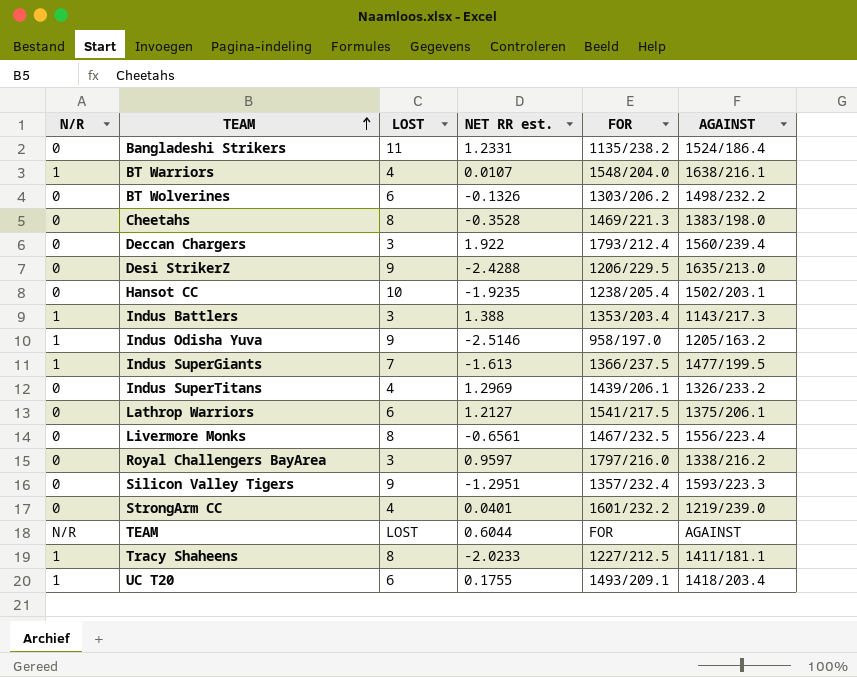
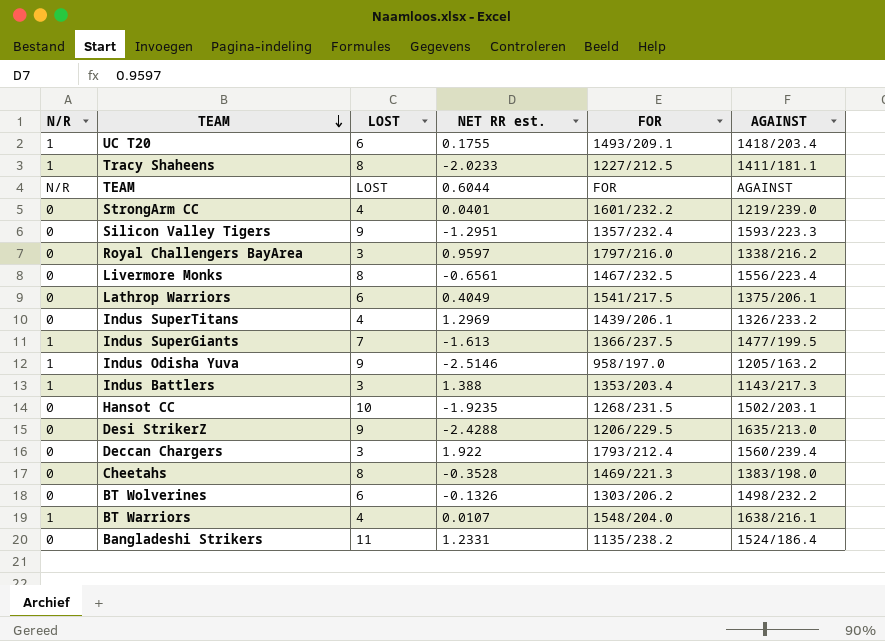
row order: TEAM ascending -> TEAM descending
Lathrop Warriors | NET RR est.: 1.2127 -> 0.4049
Hansot CC | FOR: 1238/205.4 -> 1268/231.5

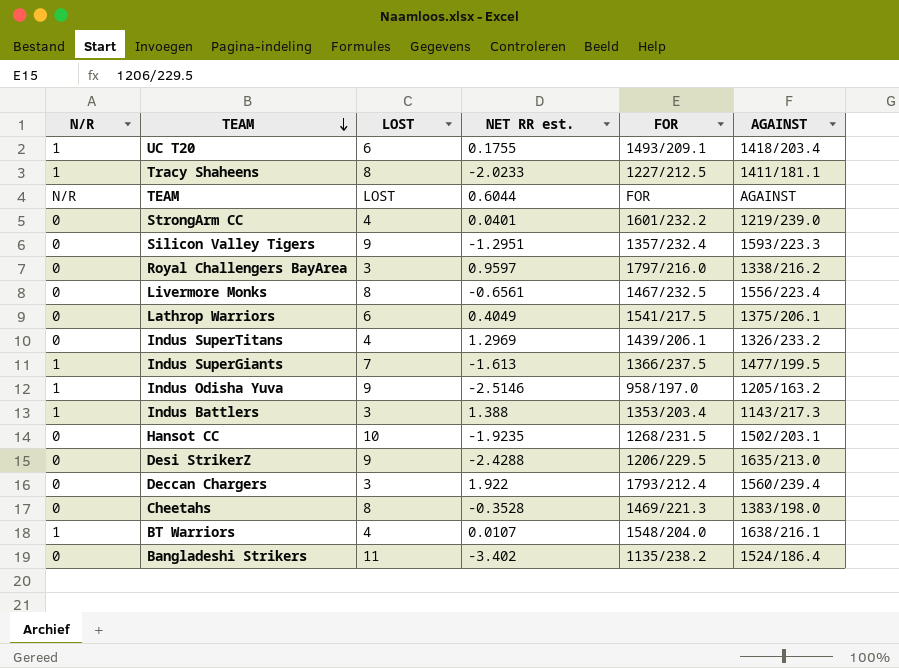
row BT Wolverines: 0 | 6 | -0.1326 | 1303/206.2 | 1498/232.2 -> none
Bangladeshi Strikers | NET RR est.: 1.2331 -> -3.402

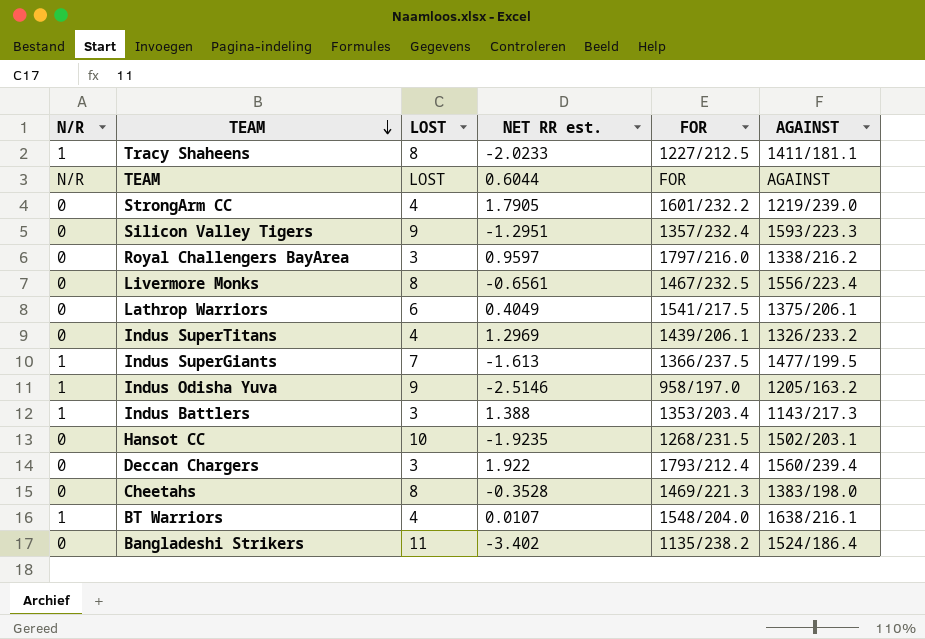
row UC T20: 1 | 6 | 0.1755 | 1493/209.1 | 1418/203.4 -> none
row Desi StrikerZ: 0 | 9 | -2.4288 | 1206/229.5 | 1635/213.0 -> none
StrongArm CC | NET RR est.: 0.0401 -> 1.7905

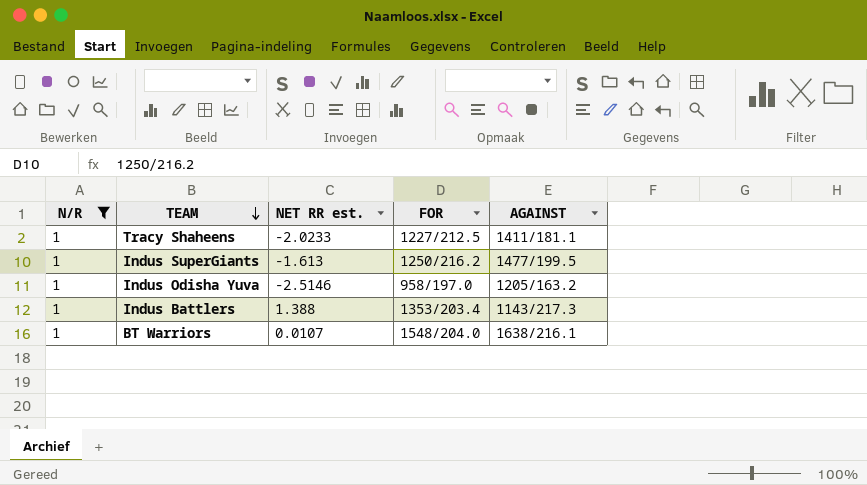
filter: none -> N/R = 1
column LOST | position: 3 -> none
Indus SuperGiants | FOR: 1366/237.5 -> 1250/216.2

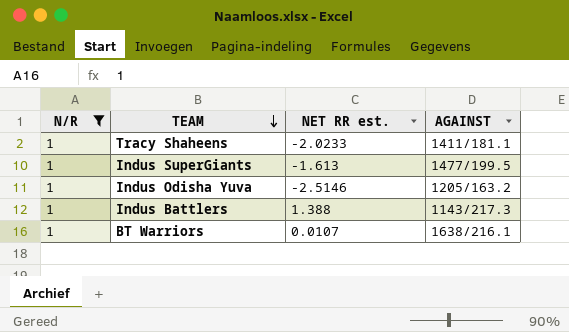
column FOR | position: 4 -> none

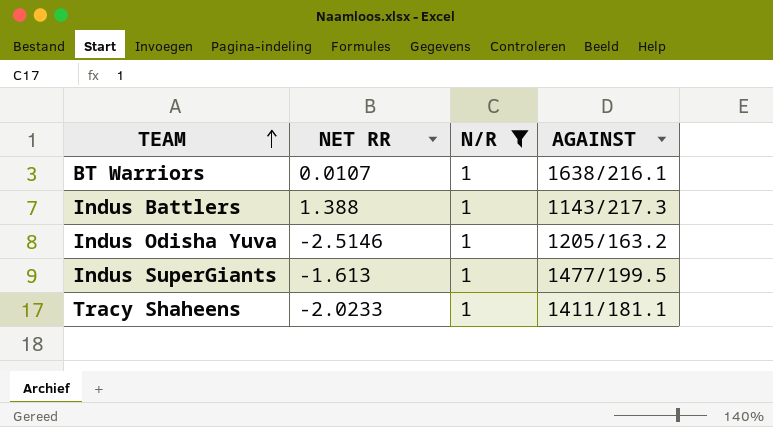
row order: TEAM descending -> TEAM ascending
column name: NET RR est. -> NET RR
column N/R | position: 1 -> 3

